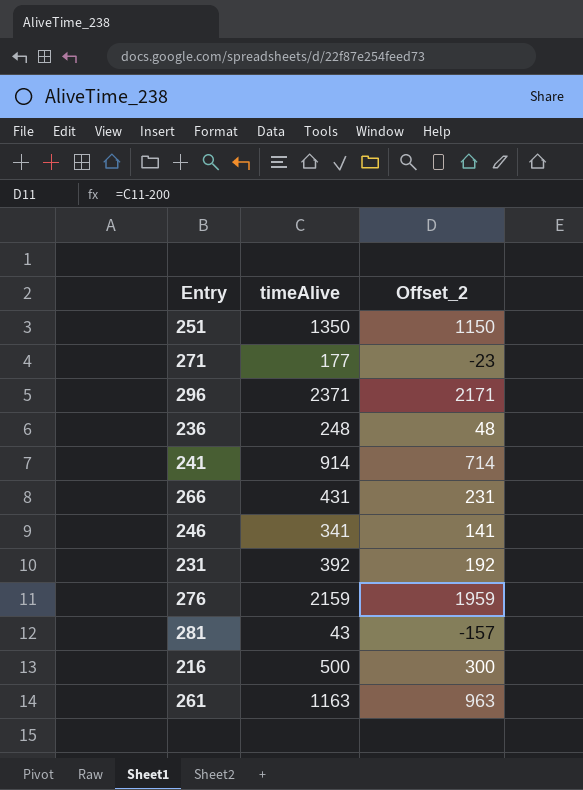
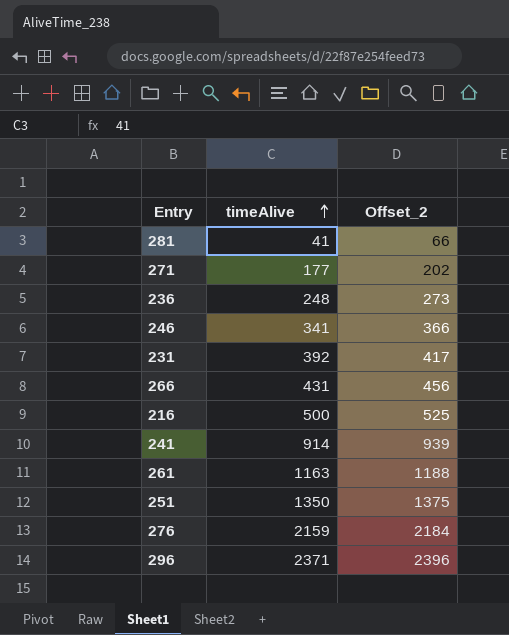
row order: none -> timeAlive ascending
column Offset_2 | formula: [timeAlive] - 200 -> [timeAlive] + 25
281 | timeAlive: 43 -> 41

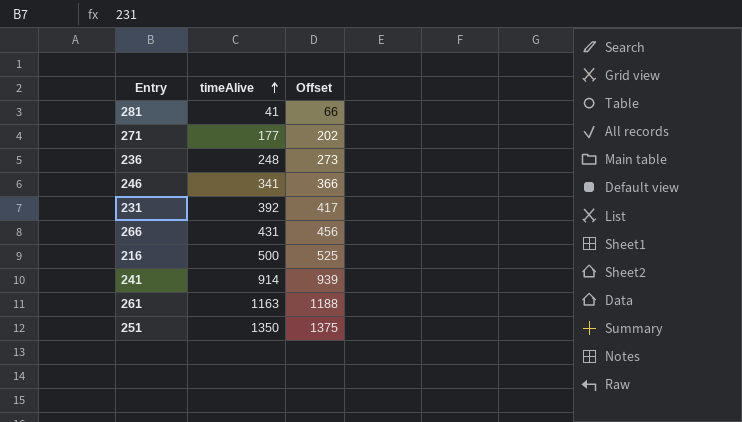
column name: Offset_2 -> Offset
row 276: 2159 | 2184 -> none
row 296: 2371 | 2396 -> none

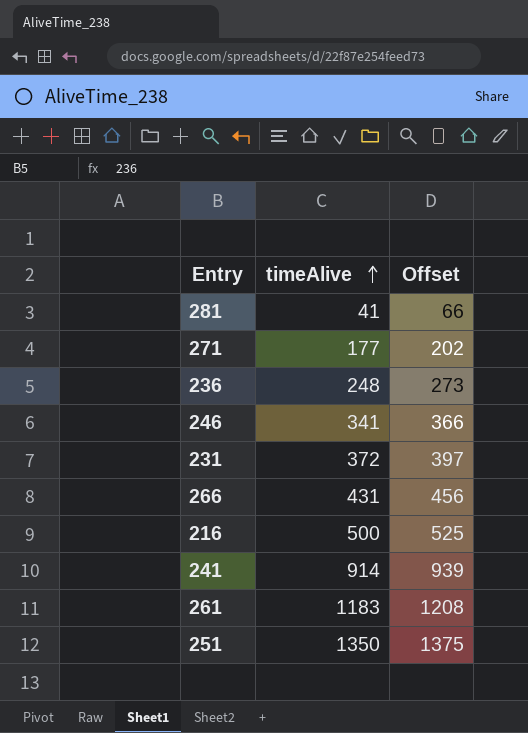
231 | timeAlive: 392 -> 372
231 | Offset: 417 -> 397
261 | timeAlive: 1163 -> 1183
261 | Offset: 1188 -> 1208

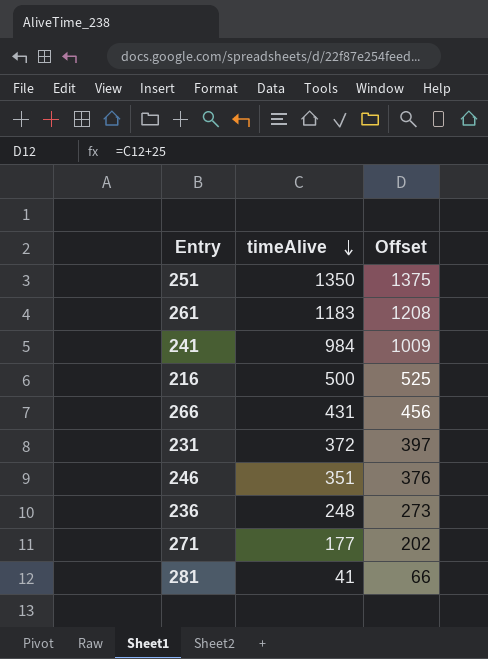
row order: timeAlive ascending -> timeAlive descending
241 | timeAlive: 914 -> 984
241 | Offset: 939 -> 1009
246 | timeAlive: 341 -> 351
246 | Offset: 366 -> 376

